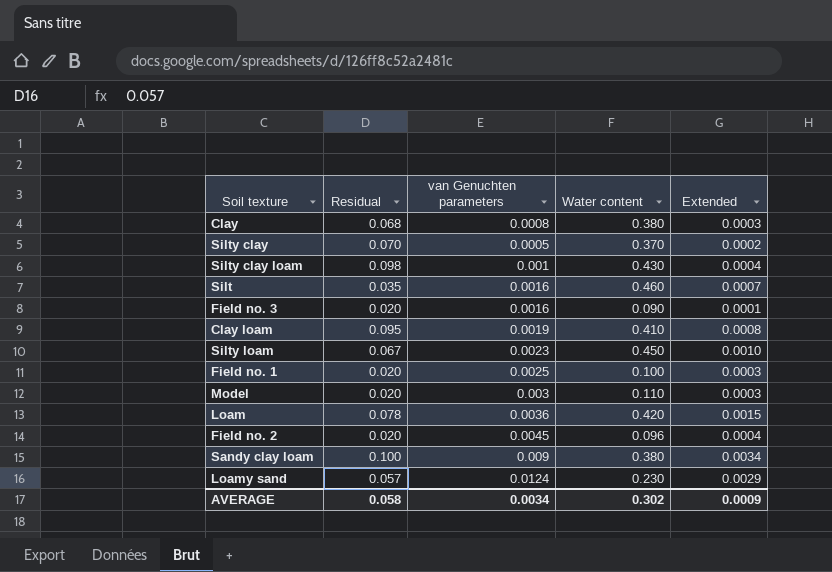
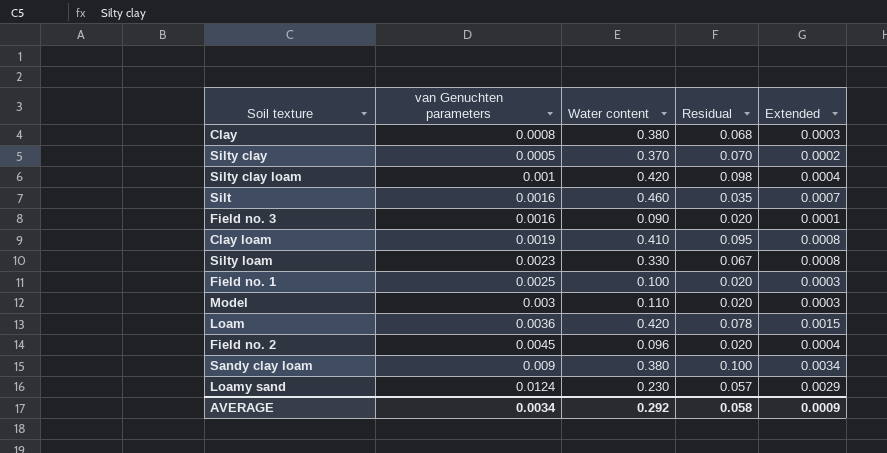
column Residual | position: 2 -> 4
Silty clay loam | Water content: 0.430 -> 0.420
Silty loam | Water content: 0.450 -> 0.330
Silty loam | Extended: 0.0010 -> 0.0008
AVERAGE | Water content: 0.302 -> 0.292

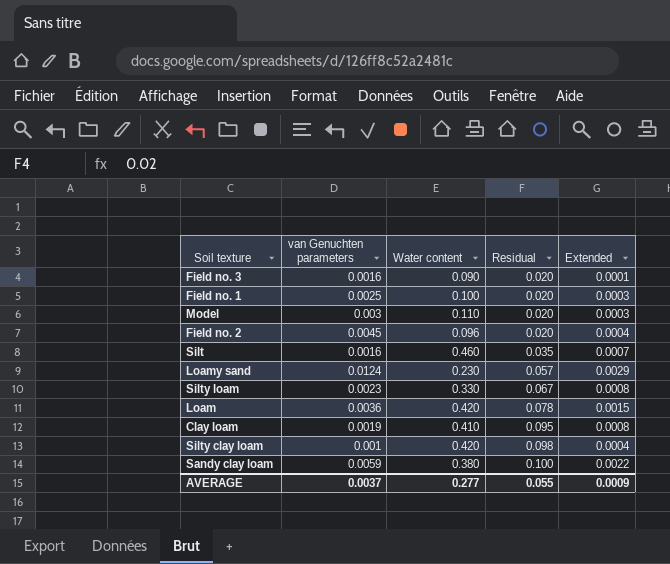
row order: none -> Residual ascending
row Clay: 0.0008 | 0.380 | 0.068 | 0.0003 -> none
row Silty clay: 0.0005 | 0.370 | 0.070 | 0.0002 -> none
Sandy clay loam | van Genuchten parameters: 0.009 -> 0.0059
Sandy clay loam | Extended: 0.0034 -> 0.0022
AVERAGE | van Genuchten parameters: 0.0034 -> 0.0037
AVERAGE | Water content: 0.292 -> 0.277
AVERAGE | Residual: 0.058 -> 0.055

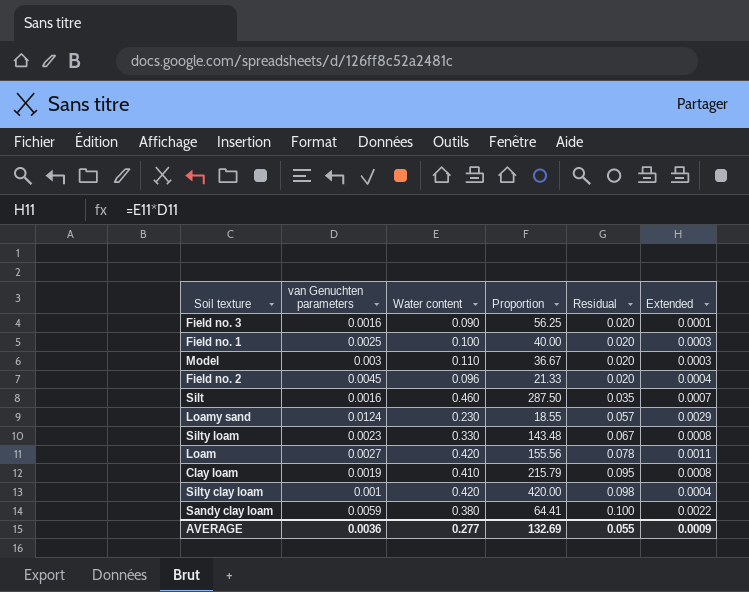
column Proportion | formula: none -> [Water content] / [van Genuchten parameters]
Loam | van Genuchten parameters: 0.0036 -> 0.0027
Loam | Extended: 0.0015 -> 0.0011
AVERAGE | van Genuchten parameters: 0.0037 -> 0.0036

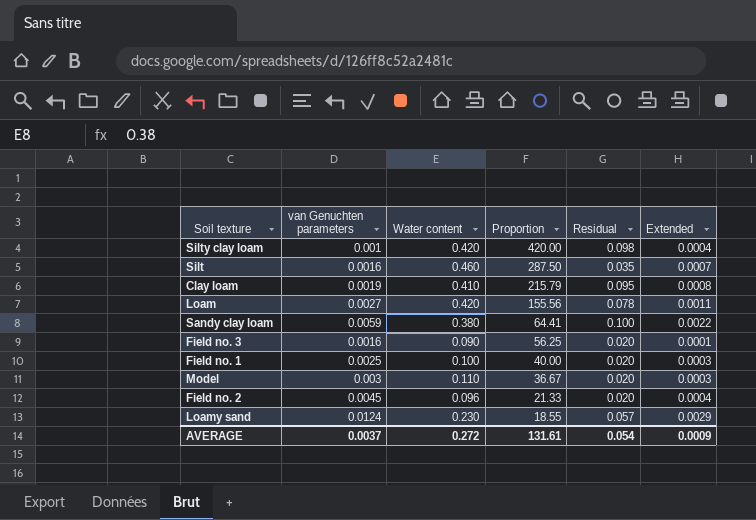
row order: Residual ascending -> Proportion descending
row Silty loam: 0.0023 | 0.330 | 143.48 | 0.067 | 0.0008 -> none
AVERAGE | van Genuchten parameters: 0.0036 -> 0.0037
AVERAGE | Water content: 0.277 -> 0.272
AVERAGE | Proportion: 132.69 -> 131.61
AVERAGE | Residual: 0.055 -> 0.054

